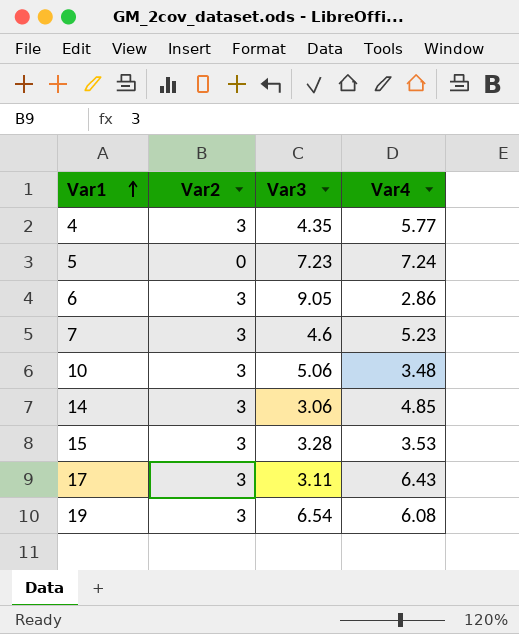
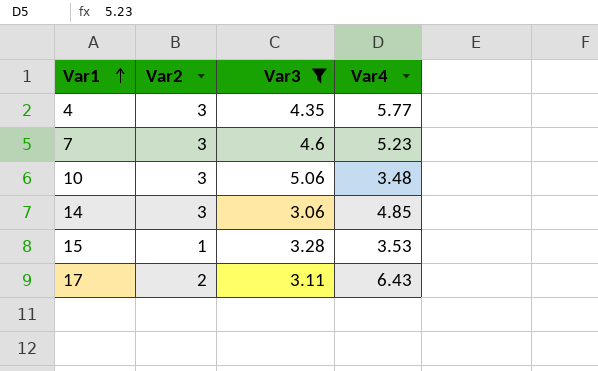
filter: none -> Var3 <= 5.06
15 | Var2: 3 -> 1
17 | Var2: 3 -> 2

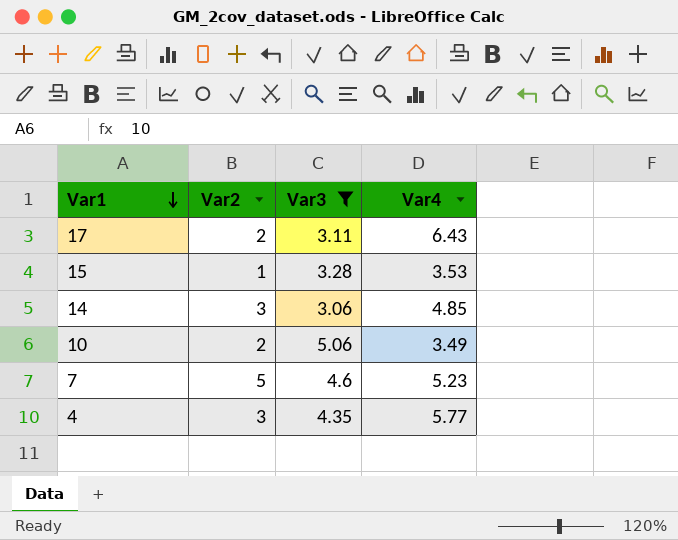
row order: Var1 ascending -> Var1 descending
10 | Var2: 3 -> 2
10 | Var4: 3.48 -> 3.49
7 | Var2: 3 -> 5

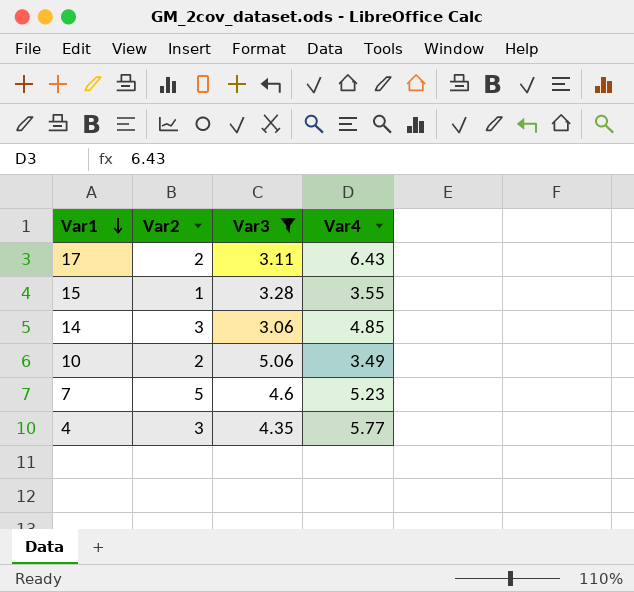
15 | Var4: 3.53 -> 3.55

